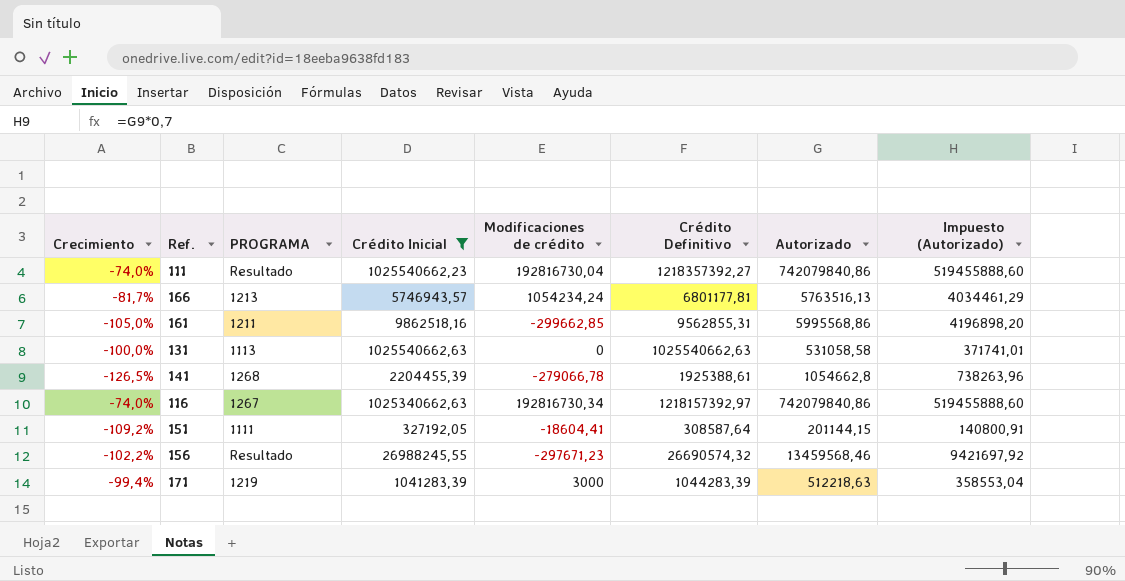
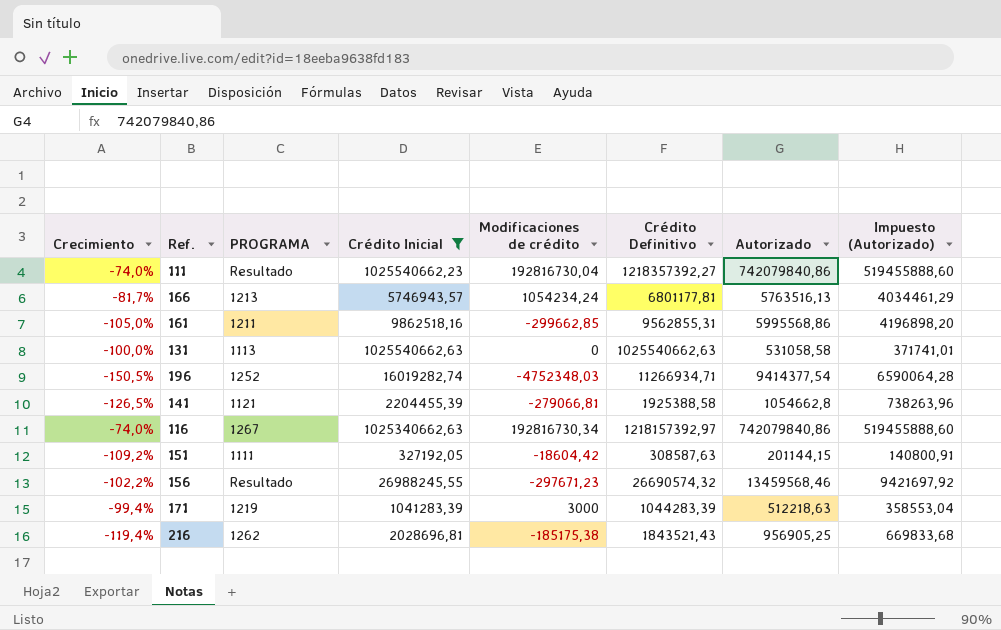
row 196: none -> -150,5% | 1252 | 16019282,74 | -4752348,03 | 11266934,71 | 9414377,54 | 6590064,28
141 | PROGRAMA: 1268 -> 1121
141 | Modificaciones de crédito: -279066,78 -> -279066,81
141 | Crédito Definitivo: 1925388,61 -> 1925388,58
151 | Modificaciones de crédito: -18604,41 -> -18604,42
151 | Crédito Definitivo: 308587,64 -> 308587,63
row 216: none -> -119,4% | 1262 | 2028696,81 | -185175,38 | 1843521,43 | 956905,25 | 669833,68

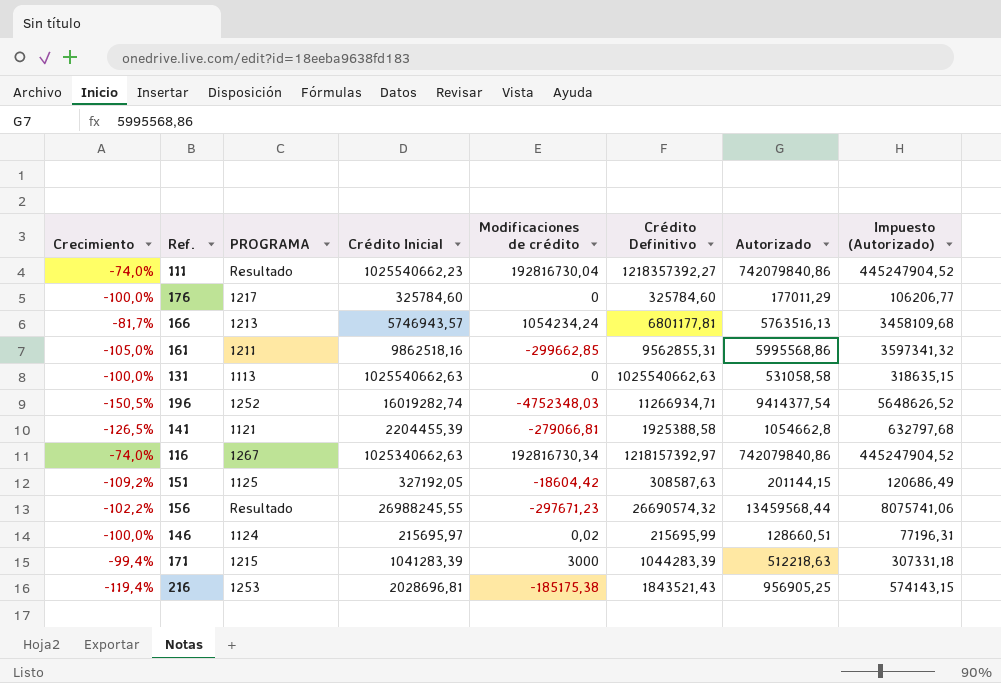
filter: Crédito Inicial >= 327192,05 -> none
column Impuesto (Autorizado) | formula: [Autorizado] * 0,7 -> [Autorizado] * 0,6
151 | PROGRAMA: 1111 -> 1125
156 | Autorizado: 13459568,46 -> 13459568,44
171 | PROGRAMA: 1219 -> 1215
216 | PROGRAMA: 1262 -> 1253

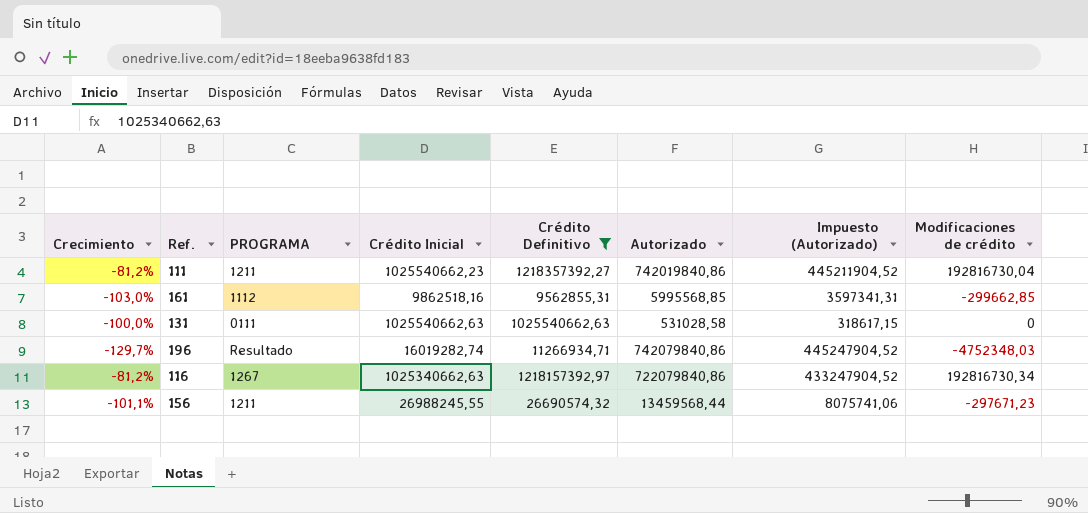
filter: none -> Crédito Definitivo >= 9562855,31
column Crecimiento | formula: ([Modificaciones de crédito] - [Autorizado]) / [Autorizado] -> ([Modificaciones de crédito] - [Crédito Inicial]) / [Crédito Inicial]
column Modificaciones de crédito | position: 5 -> 8
111 | PROGRAMA: Resultado -> 1211
111 | Autorizado: 742079840,86 -> 742019840,86
111 | Impuesto (Autorizado): 445247904,52 -> 445211904,52
161 | PROGRAMA: 1211 -> 1112
161 | Autorizado: 5995568,86 -> 5995568,85
161 | Impuesto (Autorizado): 3597341,32 -> 3597341,31
131 | PROGRAMA: 1113 -> 0111
131 | Autorizado: 531058,58 -> 531028,58
131 | Impuesto (Autorizado): 318635,15 -> 318617,15
196 | PROGRAMA: 1252 -> Resultado
196 | Autorizado: 9414377,54 -> 742079840,86
196 | Impuesto (Autorizado): 5648626,52 -> 445247904,52
116 | Autorizado: 742079840,86 -> 722079840,86
116 | Impuesto (Autorizado): 445247904,52 -> 433247904,52
156 | PROGRAMA: Resultado -> 1211

